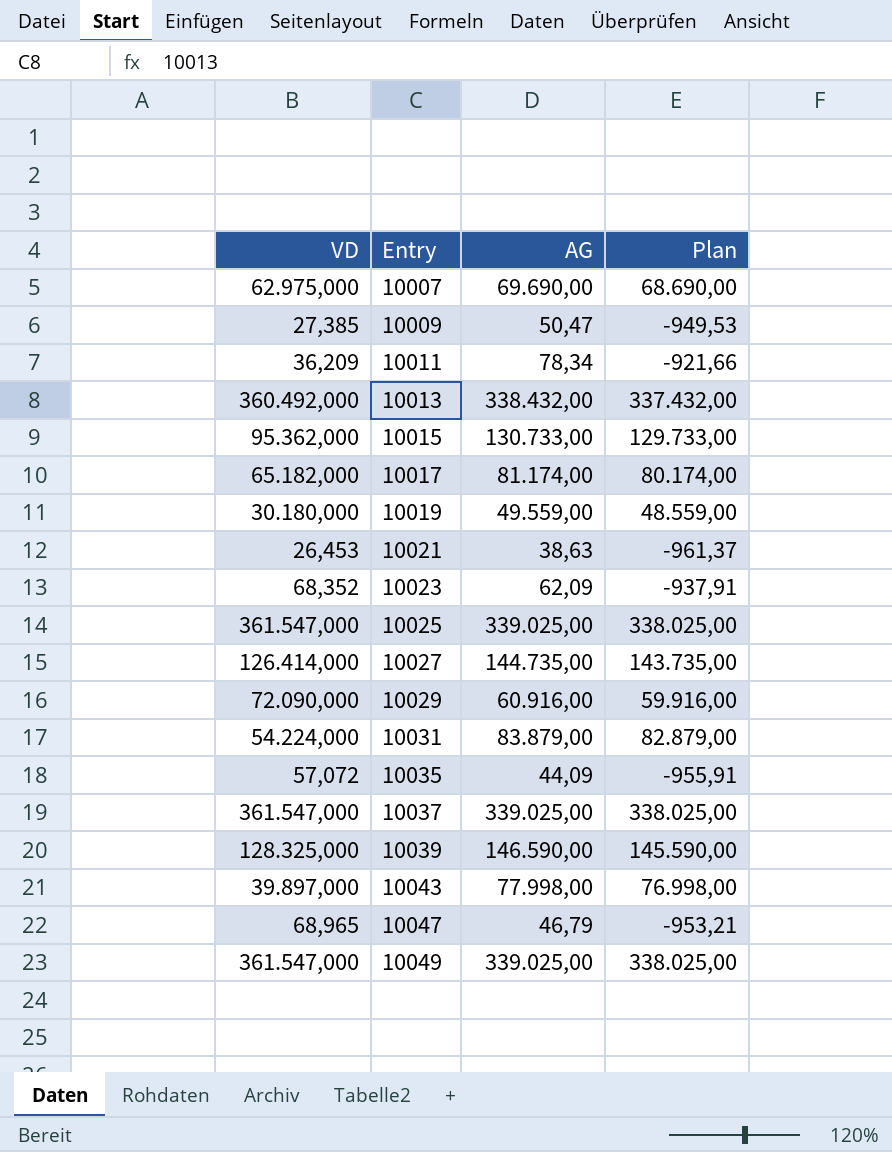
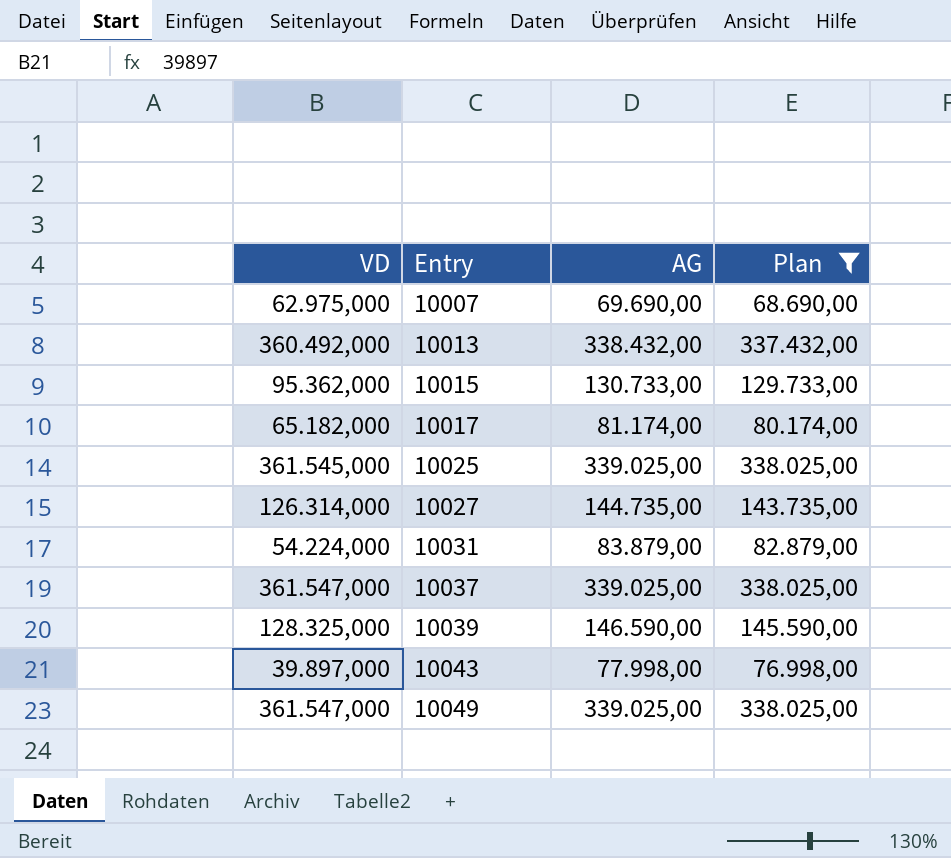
filter: none -> Plan >= 68.690,00
10025 | VD: 361.547,000 -> 361.545,000
10027 | VD: 126.414,000 -> 126.314,000

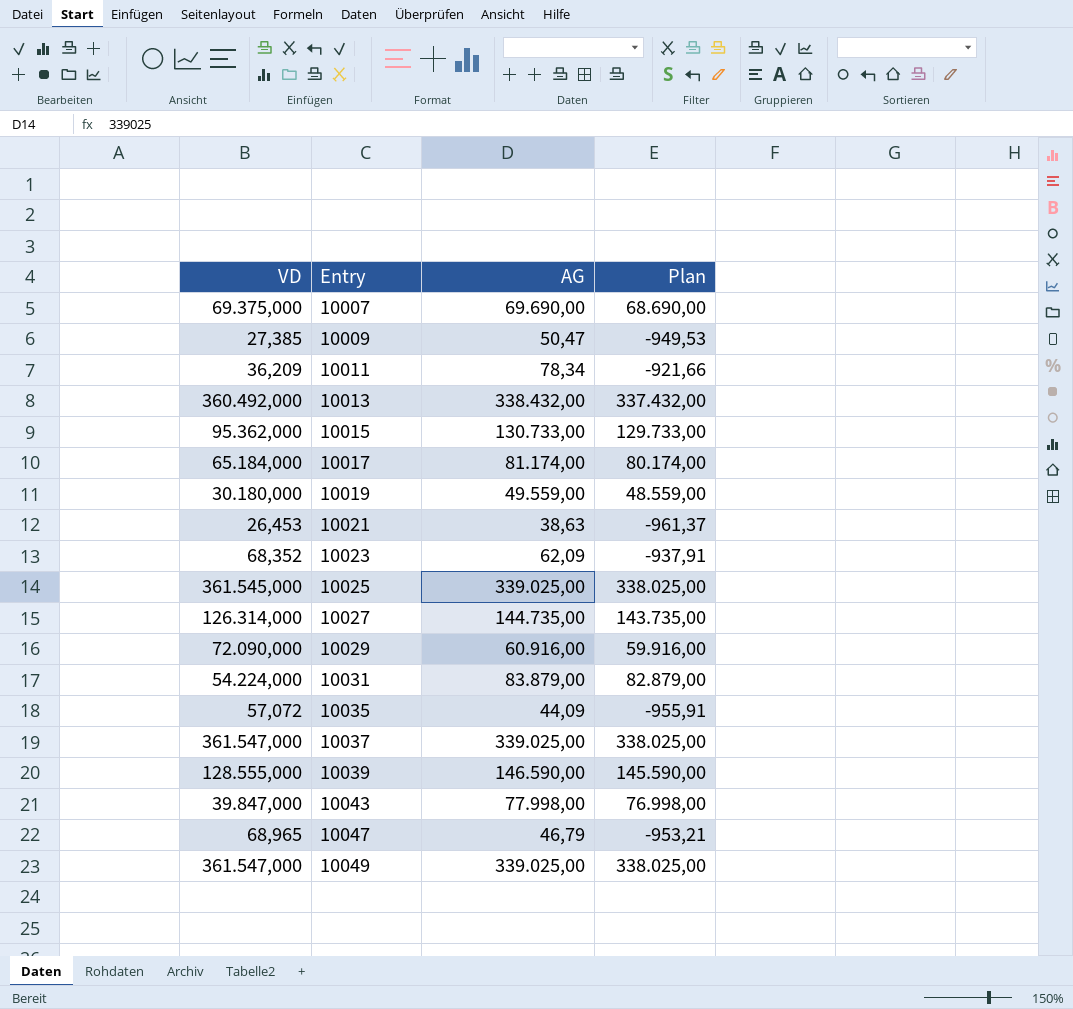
filter: Plan >= 68.690,00 -> none
10007 | VD: 62.975,000 -> 69.375,000
10017 | VD: 65.182,000 -> 65.184,000
10039 | VD: 128.325,000 -> 128.555,000
10043 | VD: 39.897,000 -> 39.847,000

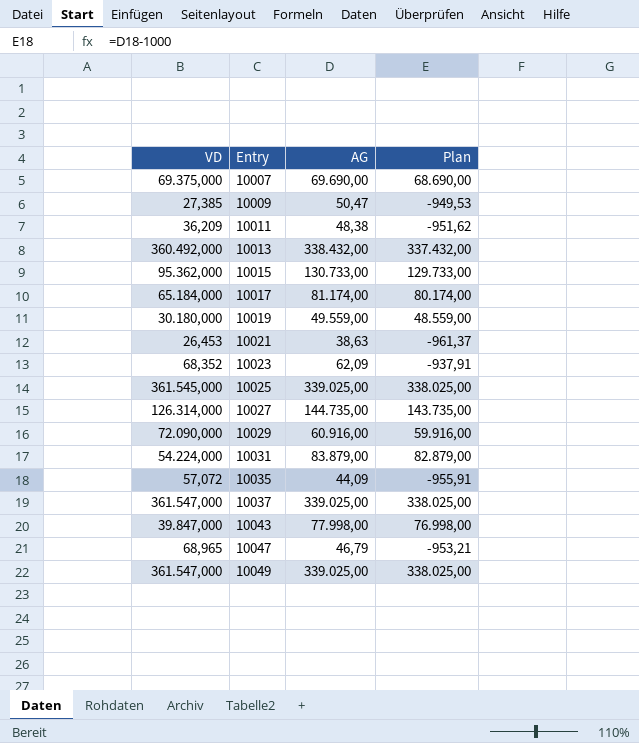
row 10039: 128.555,000 | 146.590,00 | 145.590,00 -> none
10011 | AG: 78,34 -> 48,38
10011 | Plan: -921,66 -> -951,62

